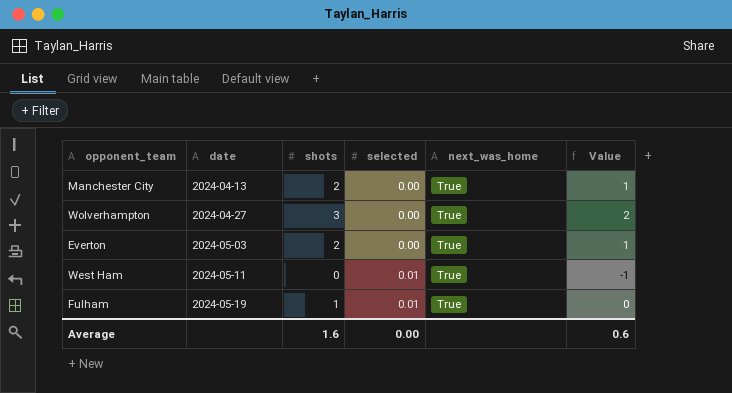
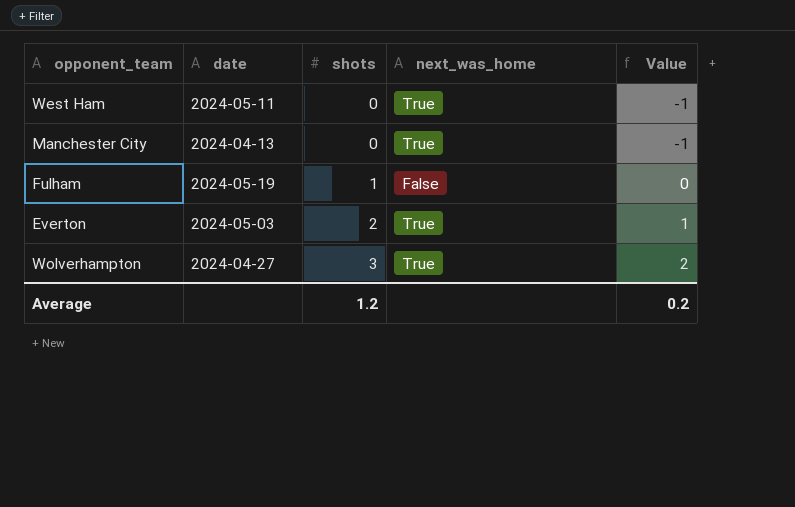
row order: date ascending -> shots ascending
column selected | position: 4 -> none
Manchester City | shots: 2 -> 0
Manchester City | Value: 1 -> -1
Fulham | next_was_home: True -> False
Average | shots: 1.6 -> 1.2
Average | Value: 0.6 -> 0.2

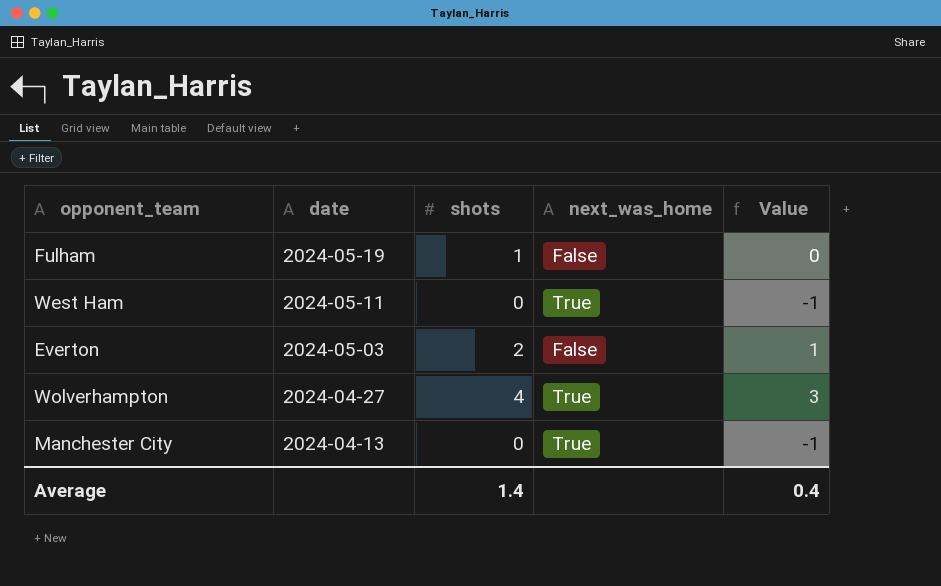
row order: shots ascending -> date descending
Everton | next_was_home: True -> False
Wolverhampton | shots: 3 -> 4
Wolverhampton | Value: 2 -> 3
Average | shots: 1.2 -> 1.4
Average | Value: 0.2 -> 0.4

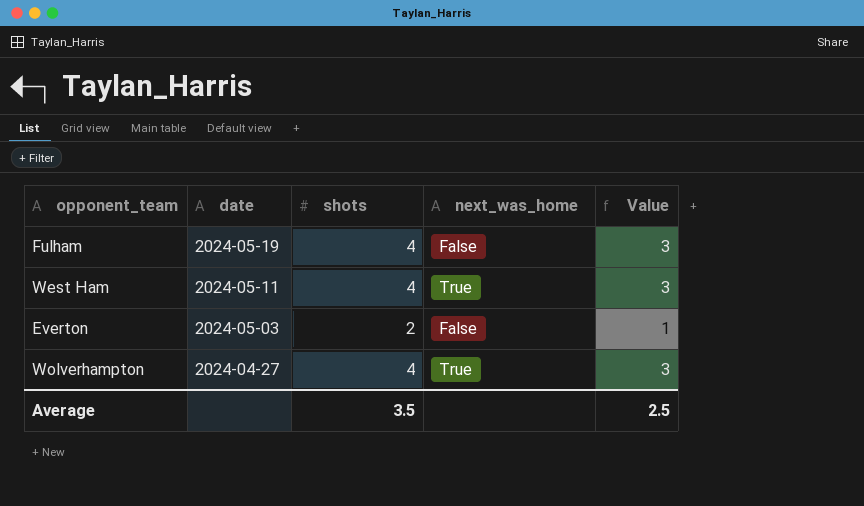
row Manchester City: 2024-04-13 | 0 | True | -1 -> none
Fulham | shots: 1 -> 4
Fulham | Value: 0 -> 3
West Ham | shots: 0 -> 4
West Ham | Value: -1 -> 3
Average | shots: 1.4 -> 3.5
Average | Value: 0.4 -> 2.5

